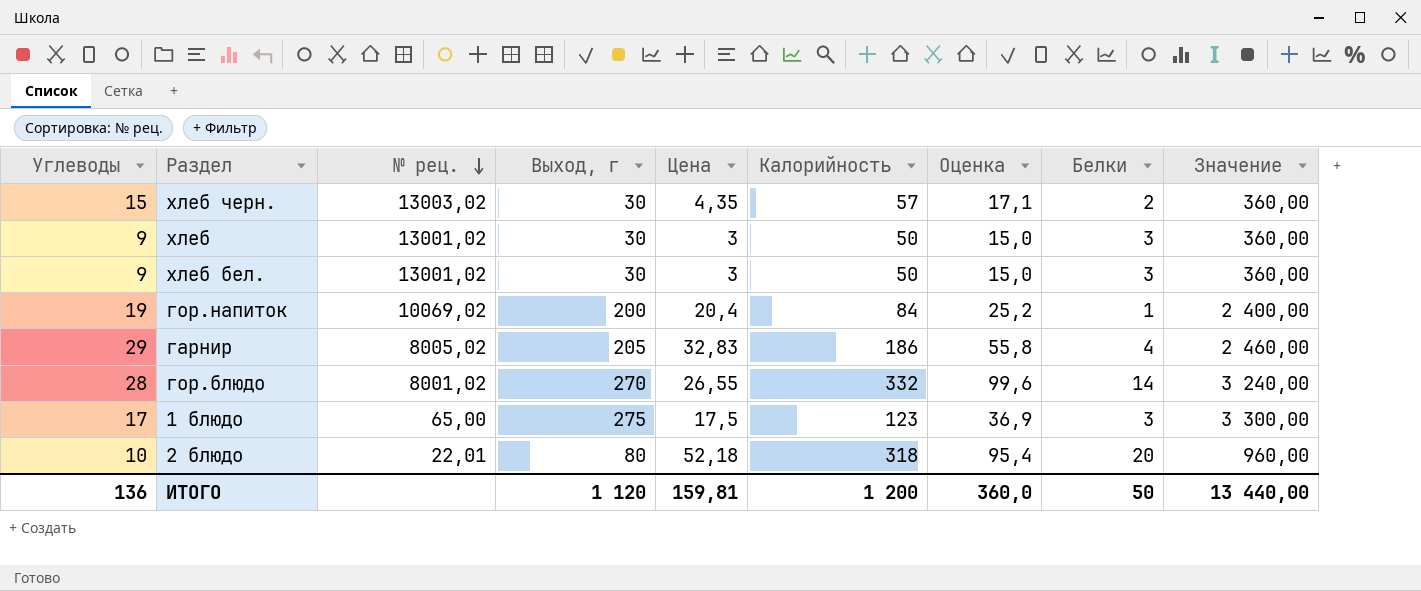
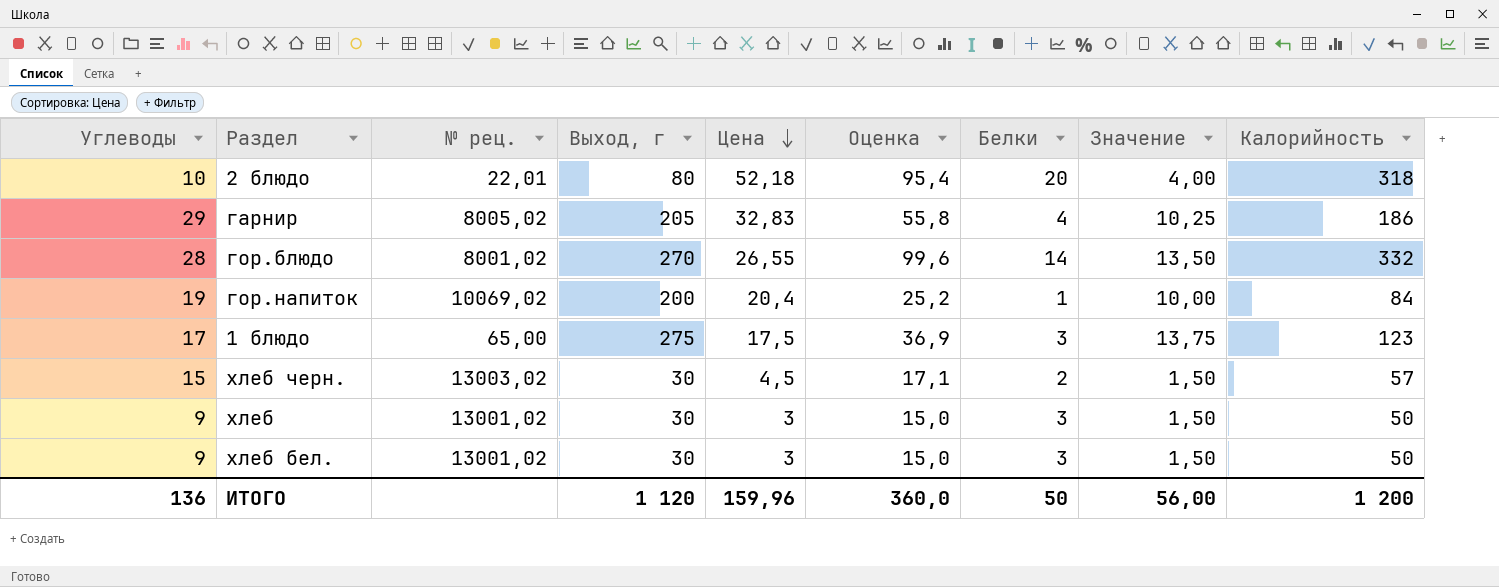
row order: № рец. descending -> Цена descending
column Значение | formula: [Выход, г] * 12 -> [Выход, г] * 0,05
column Калорийность | position: 6 -> 9
хлеб черн. | Цена: 4,35 -> 4,5
ИТОГО | Цена: 159,81 -> 159,96
ИТОГО | Значение: 13 440,00 -> 56,00

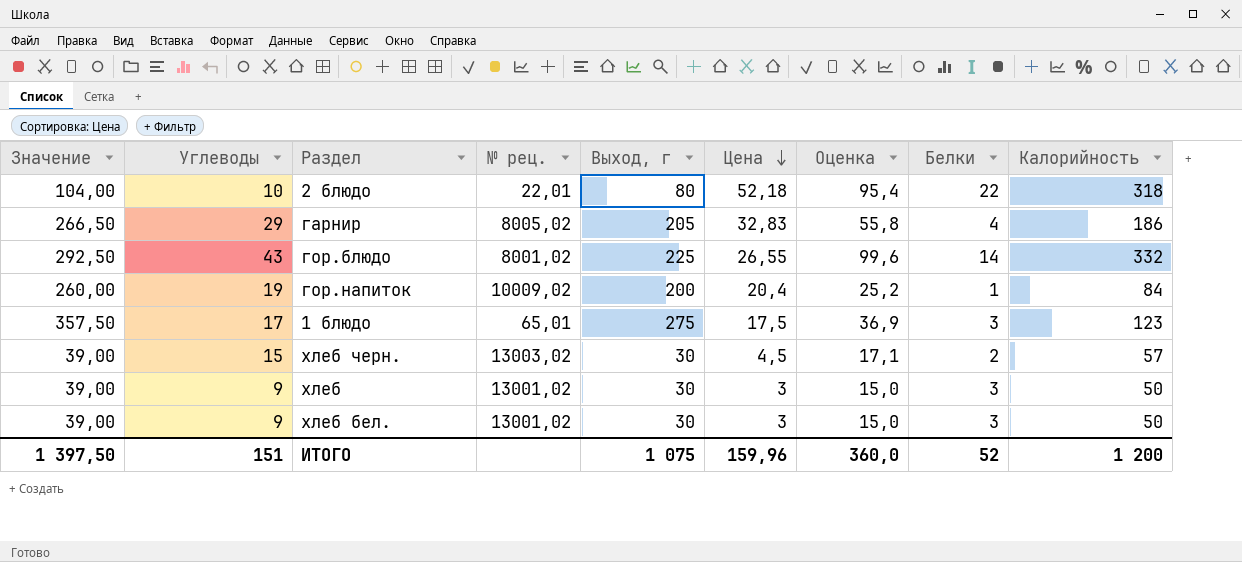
column Значение | formula: [Выход, г] * 0,05 -> [Выход, г] * 1,3
column Значение | position: 8 -> 1
2 блюдо | Белки: 20 -> 22
гор.блюдо | Углеводы: 28 -> 43
гор.блюдо | Выход, г: 270 -> 225
гор.напиток | № рец.: 10069,02 -> 10009,02
1 блюдо | № рец.: 65,00 -> 65,01
ИТОГО | Значение: 56,00 -> 1 397,50
ИТОГО | Углеводы: 136 -> 151
ИТОГО | Выход, г: 1 120 -> 1 075
ИТОГО | Белки: 50 -> 52

